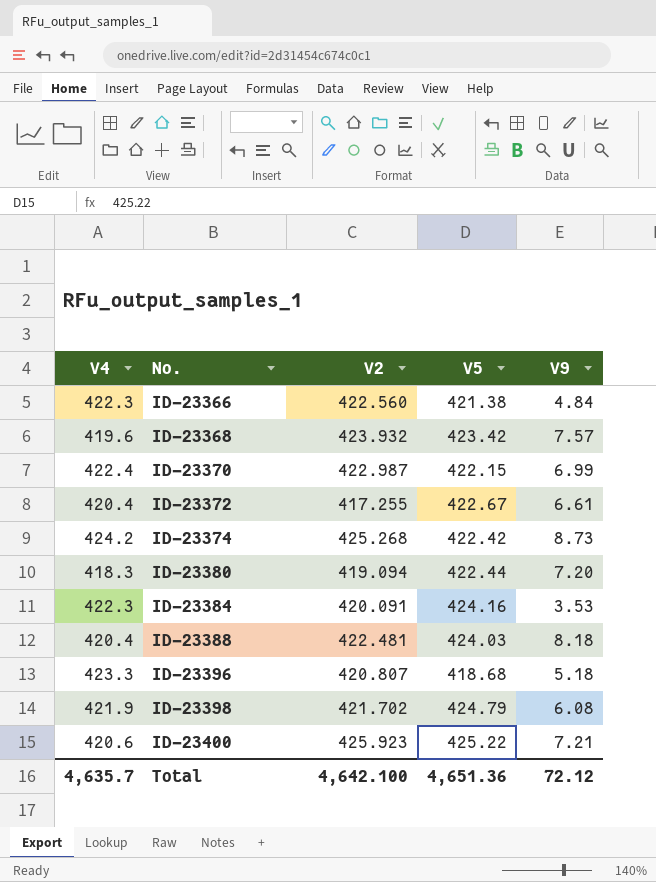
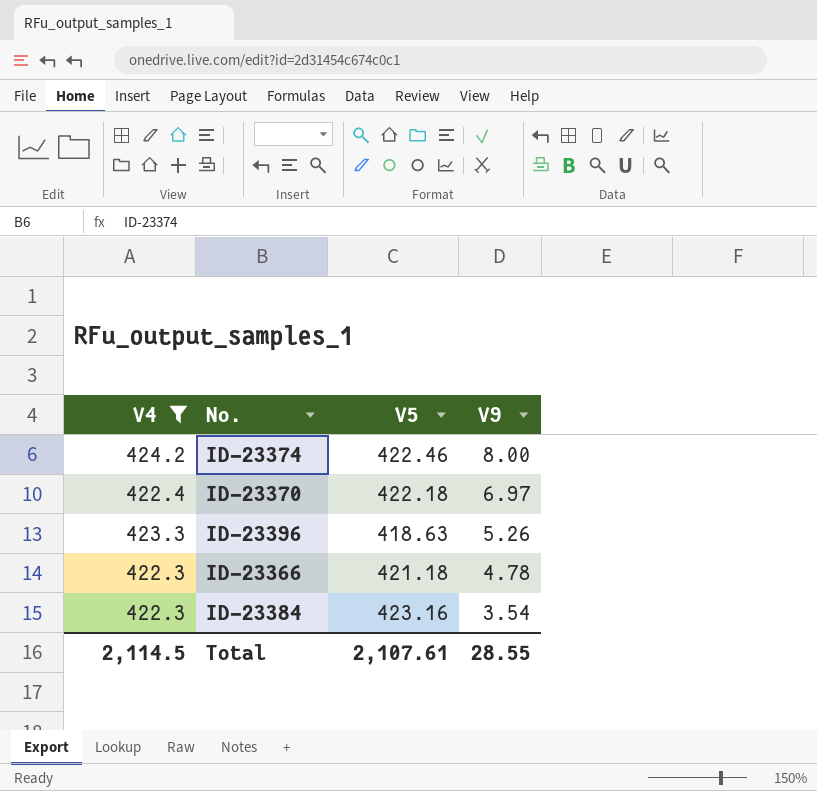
filter: none -> V4 >= 422.3
row order: No. ascending -> V9 descending
column V2 | position: 3 -> none
ID-23374 | V5: 422.42 -> 422.46
ID-23374 | V9: 8.73 -> 8.00
ID-23370 | V5: 422.15 -> 422.18
ID-23370 | V9: 6.99 -> 6.97
ID-23396 | V5: 418.68 -> 418.63
ID-23396 | V9: 5.18 -> 5.26
ID-23366 | V5: 421.38 -> 421.18
ID-23366 | V9: 4.84 -> 4.78
ID-23384 | V5: 424.16 -> 423.16
ID-23384 | V9: 3.53 -> 3.54
Total | V4: 4,635.7 -> 2,114.5
Total | V5: 4,651.36 -> 2,107.61
Total | V9: 72.12 -> 28.55

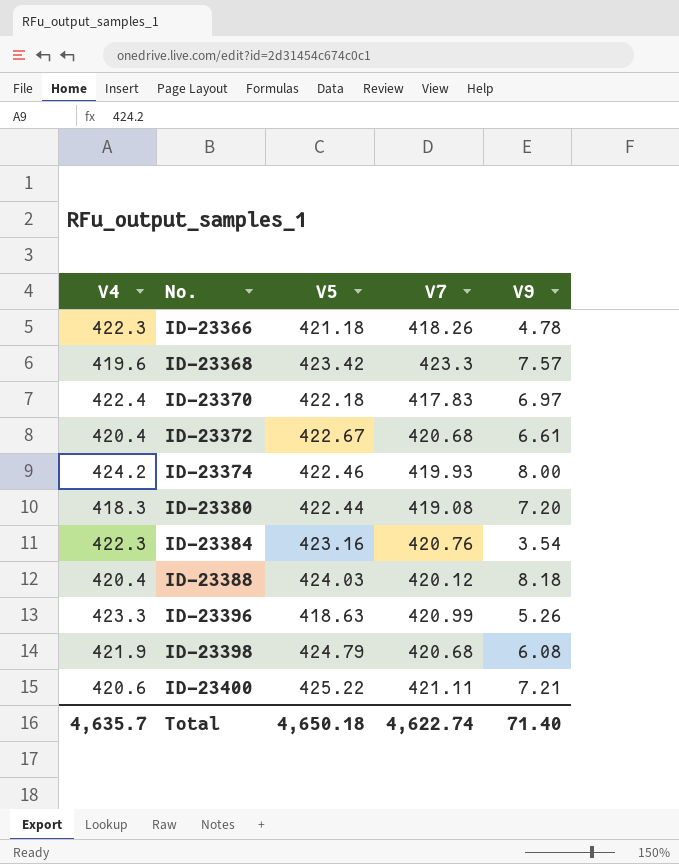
filter: V4 >= 422.3 -> none
row order: V9 descending -> No. ascending
column V7 | position: none -> 4
Total | V4: 2,114.5 -> 4,635.7
Total | V5: 2,107.61 -> 4,650.18
Total | V9: 28.55 -> 71.40

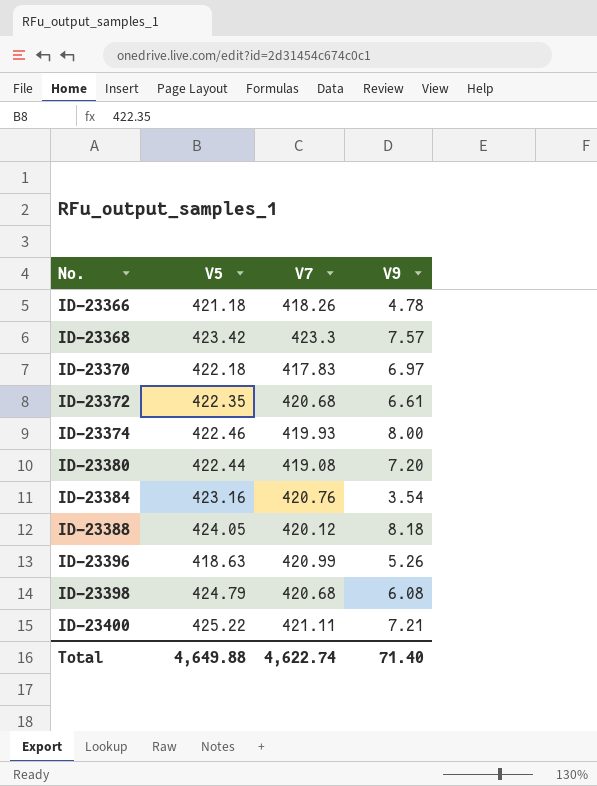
column V4 | position: 1 -> none
ID-23372 | V5: 422.67 -> 422.35
ID-23388 | V5: 424.03 -> 424.05
Total | V5: 4,650.18 -> 4,649.88

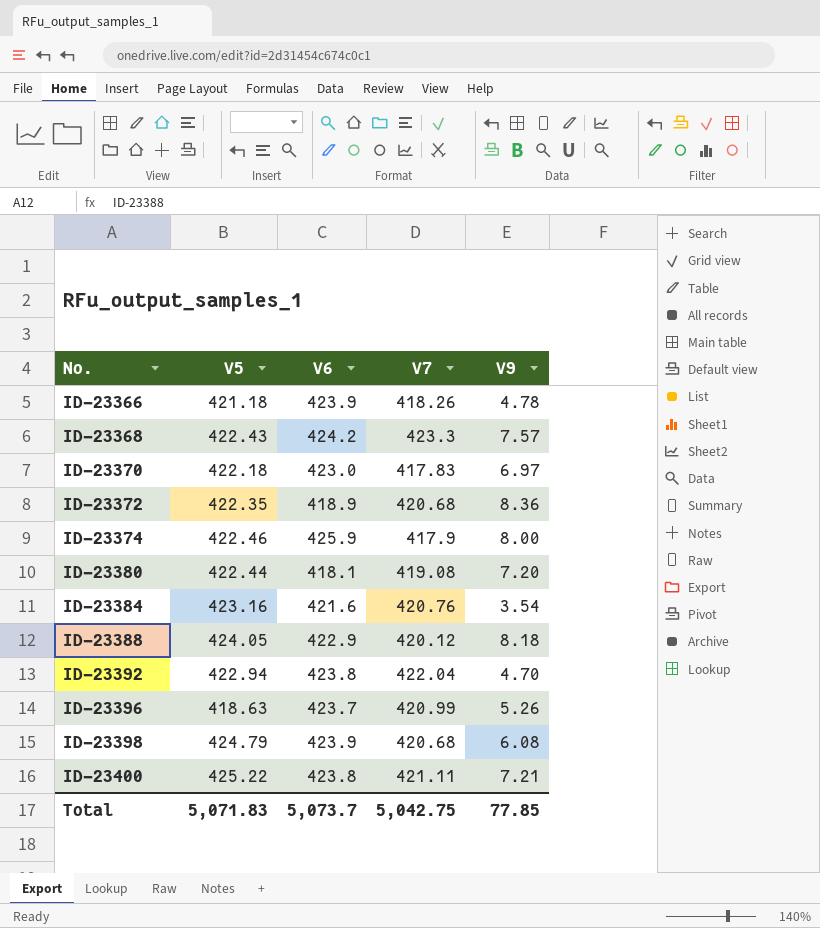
column V6 | position: none -> 3
ID-23368 | V5: 423.42 -> 422.43
ID-23372 | V9: 6.61 -> 8.36
ID-23374 | V7: 419.93 -> 417.9
row ID-23392: none -> 422.94 | 423.8 | 422.04 | 4.70
Total | V5: 4,649.88 -> 5,071.83
Total | V7: 4,622.74 -> 5,042.75
Total | V9: 71.40 -> 77.85

